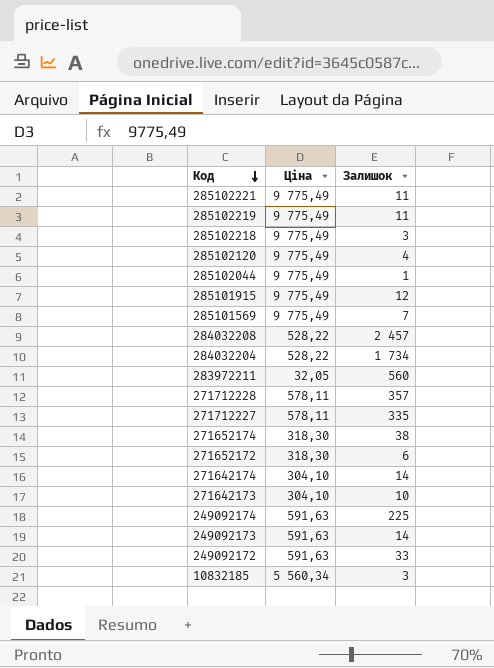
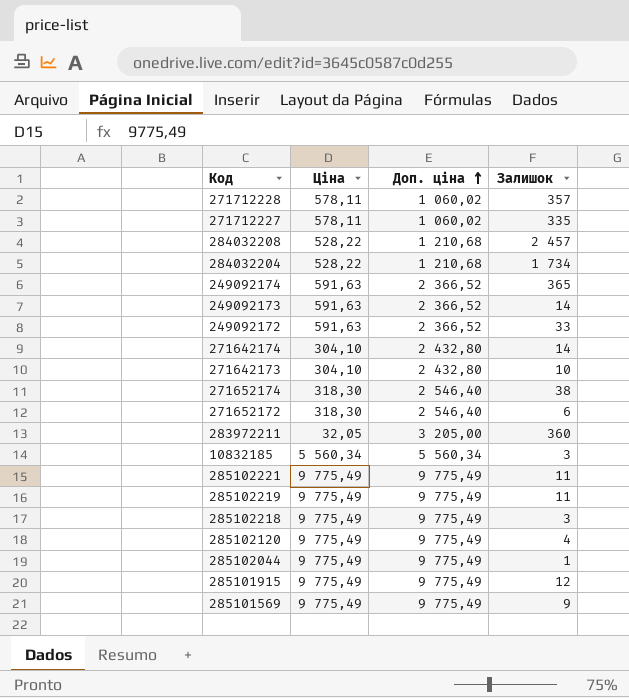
row order: Код descending -> Доп. ціна ascending
column Доп. ціна | position: none -> 3
249092174 | Залишок: 225 -> 365
283972211 | Залишок: 560 -> 360
285101569 | Залишок: 7 -> 9

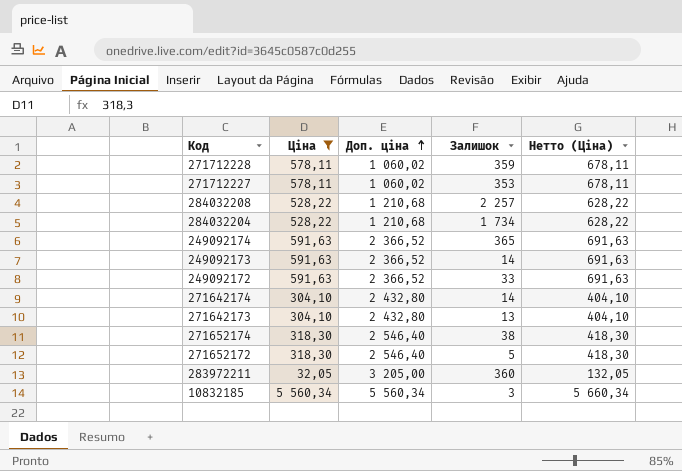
filter: none -> Ціна != 9 775,49
column Нетто (Ціна) | formula: none -> [Ціна] + 100
271712228 | Залишок: 357 -> 359
271712227 | Залишок: 335 -> 353
284032208 | Залишок: 2 457 -> 2 257
271642173 | Залишок: 10 -> 13
271652172 | Залишок: 6 -> 5

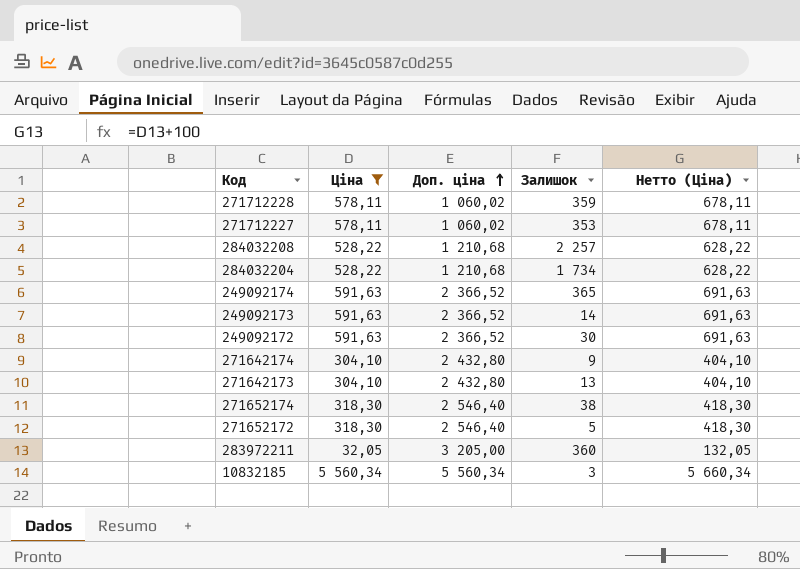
249092172 | Залишок: 33 -> 30
271642174 | Залишок: 14 -> 9

